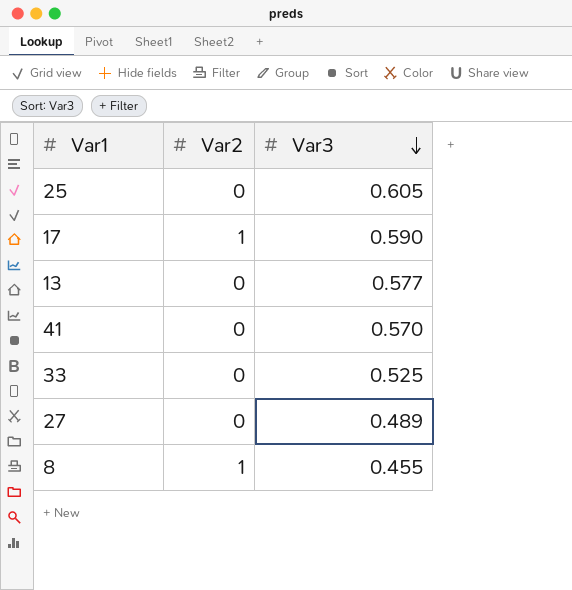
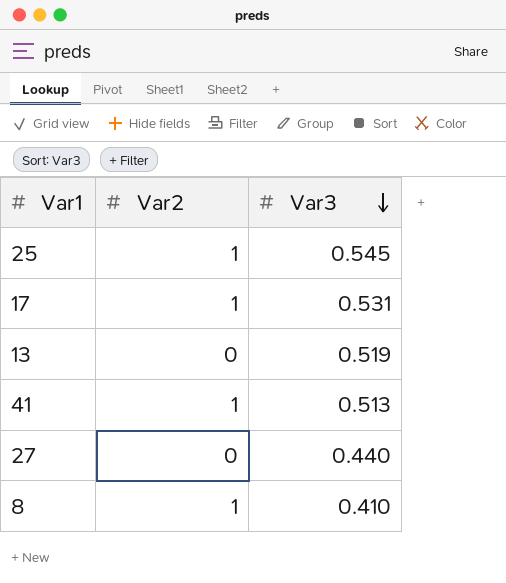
row 33: 0 | 0.525 -> none
25 | Var2: 0 -> 1
25 | Var3: 0.605 -> 0.545
17 | Var3: 0.590 -> 0.531
13 | Var3: 0.577 -> 0.519
41 | Var2: 0 -> 1
41 | Var3: 0.570 -> 0.513
27 | Var3: 0.489 -> 0.440
8 | Var3: 0.455 -> 0.410

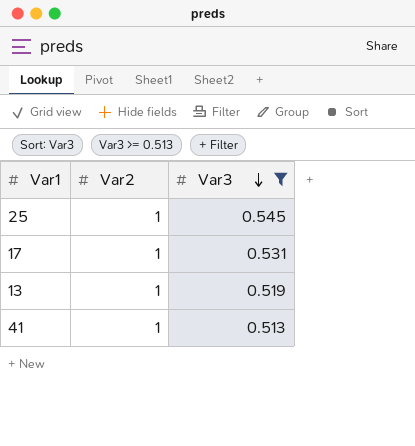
filter: none -> Var3 >= 0.513
13 | Var2: 0 -> 1

